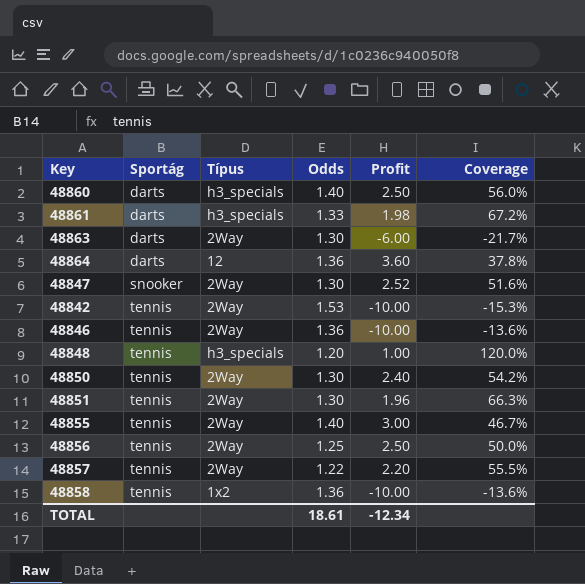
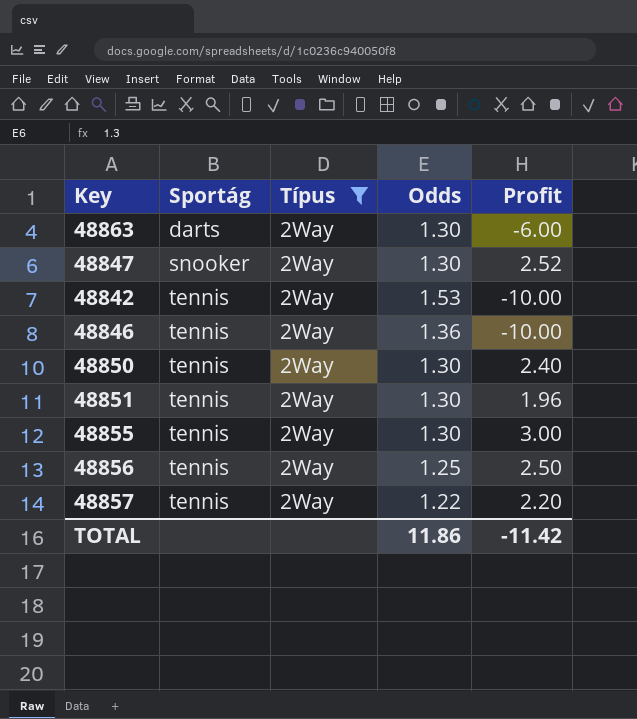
filter: none -> Típus = 2Way
column Coverage | formula: [Odds] / [Profit] -> none
48855 | Odds: 1.40 -> 1.30
TOTAL | Odds: 18.61 -> 11.86
TOTAL | Profit: -12.34 -> -11.42

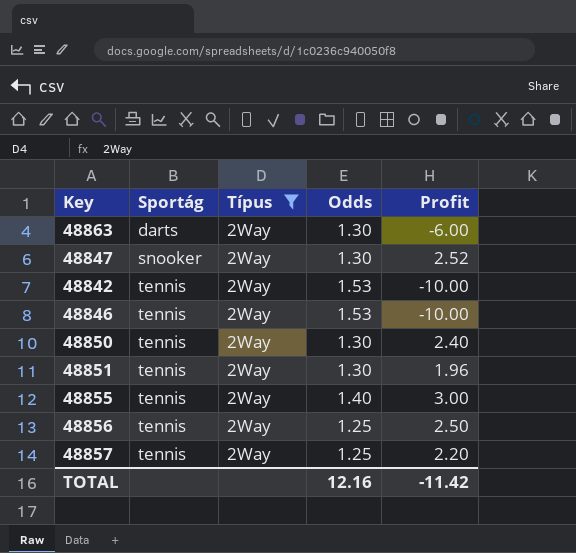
48846 | Odds: 1.36 -> 1.53
48855 | Odds: 1.30 -> 1.40
48857 | Odds: 1.22 -> 1.25
TOTAL | Odds: 11.86 -> 12.16

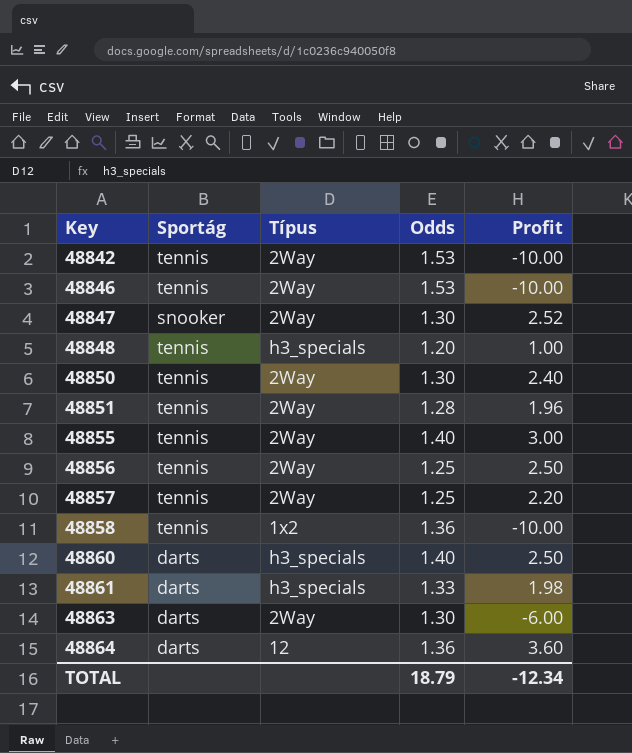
filter: Típus = 2Way -> none
row order: Sportág ascending -> Key ascending
48851 | Odds: 1.30 -> 1.28
TOTAL | Odds: 12.16 -> 18.79
TOTAL | Profit: -11.42 -> -12.34

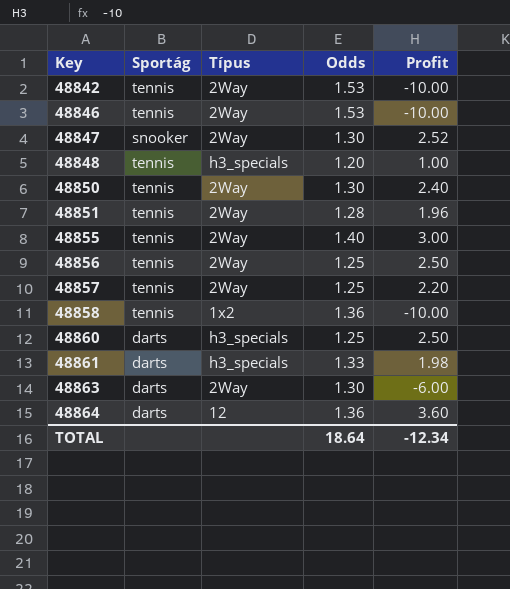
48860 | Odds: 1.40 -> 1.25
TOTAL | Odds: 18.79 -> 18.64

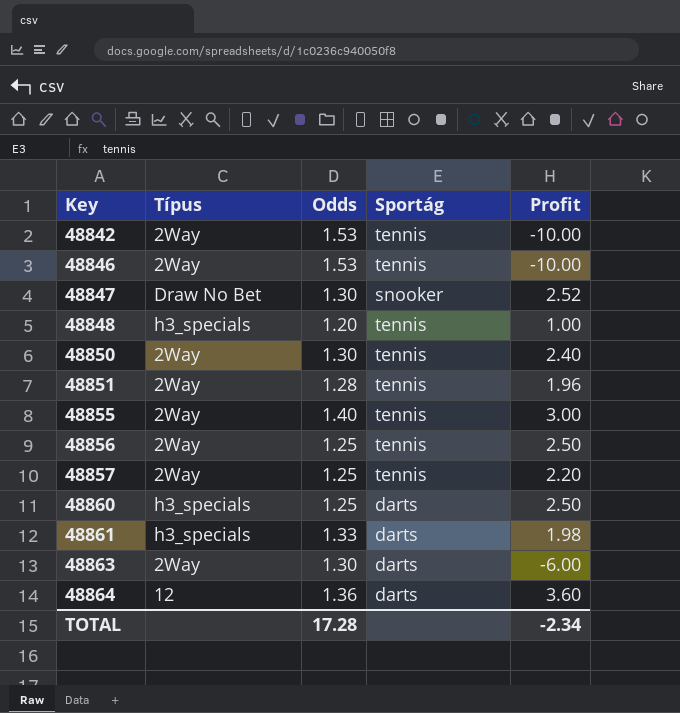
column Sportág | position: 2 -> 4
row 48858: tennis | 1x2 | 1.36 | -10.00 -> none
48847 | Típus: 2Way -> Draw No Bet
TOTAL | Odds: 18.64 -> 17.28
TOTAL | Profit: -12.34 -> -2.34

